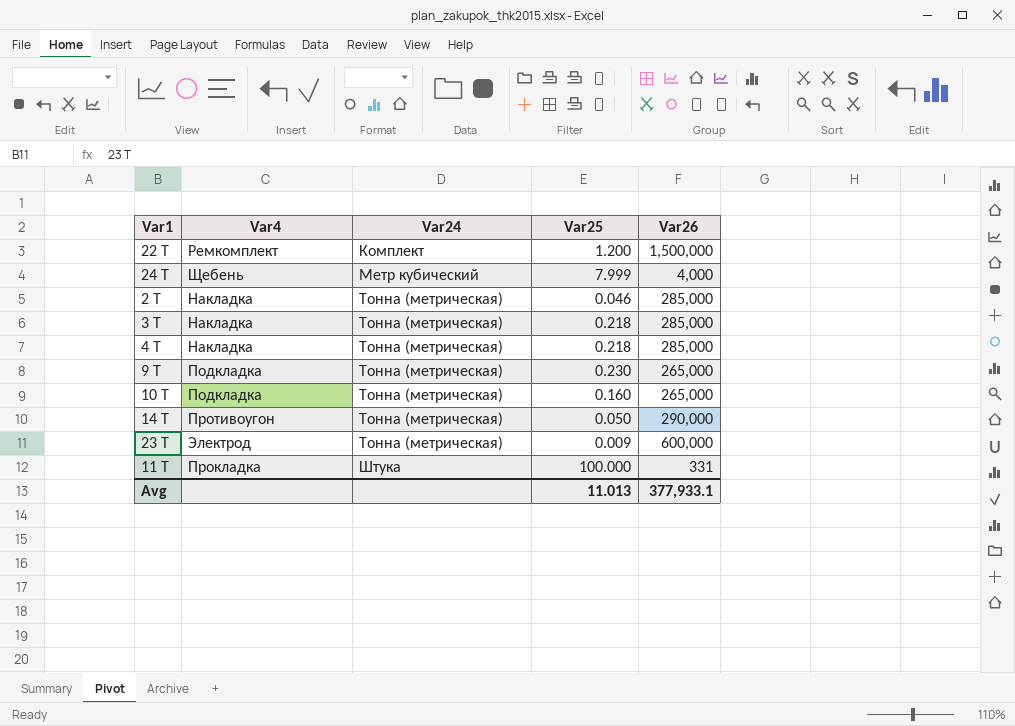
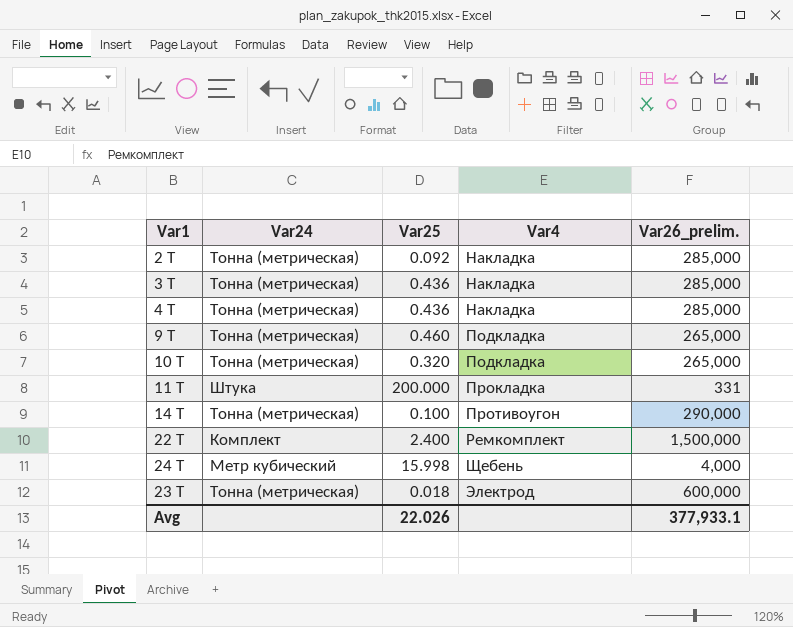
row order: Var24 ascending -> Var4 ascending
column Var4 | position: 2 -> 4
column name: Var26 -> Var26_prelim.
2 Т | Var25: 0.046 -> 0.092
3 Т | Var25: 0.218 -> 0.436
4 Т | Var25: 0.218 -> 0.436
9 Т | Var25: 0.230 -> 0.460
10 Т | Var25: 0.160 -> 0.320
11 Т | Var25: 100.000 -> 200.000
14 Т | Var25: 0.050 -> 0.100
22 Т | Var25: 1.200 -> 2.400
24 Т | Var25: 7.999 -> 15.998
23 Т | Var25: 0.009 -> 0.018
Avg | Var25: 11.013 -> 22.026

